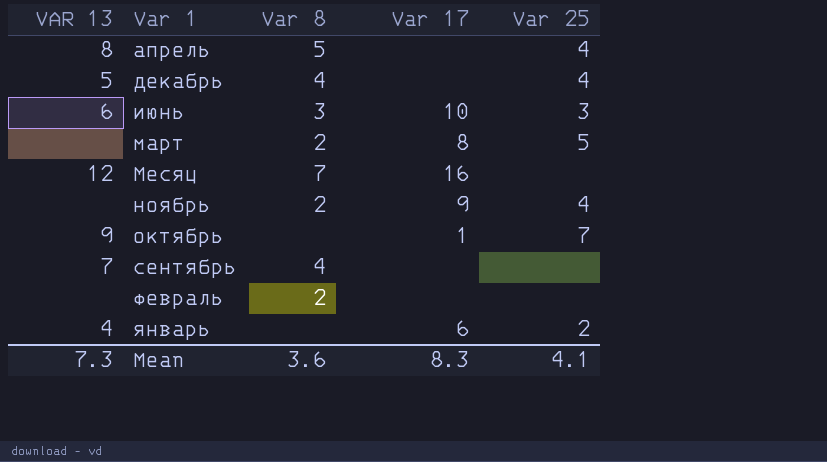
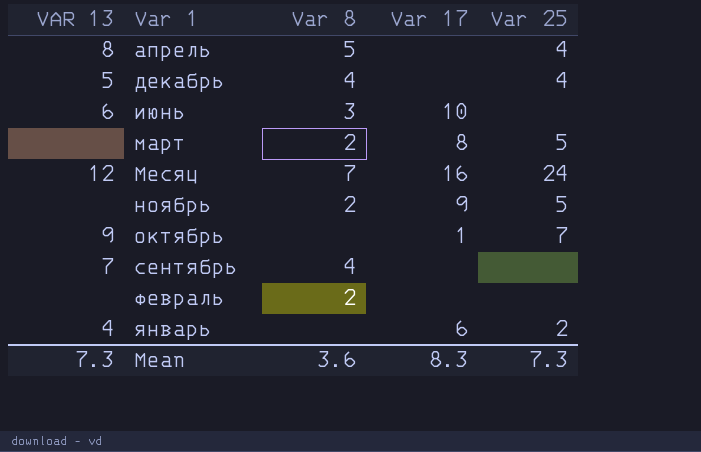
июнь | Var 25: 3 -> none
Месяц | Var 25: none -> 24
ноябрь | Var 25: 4 -> 5
Mean | Var 25: 4.1 -> 7.3

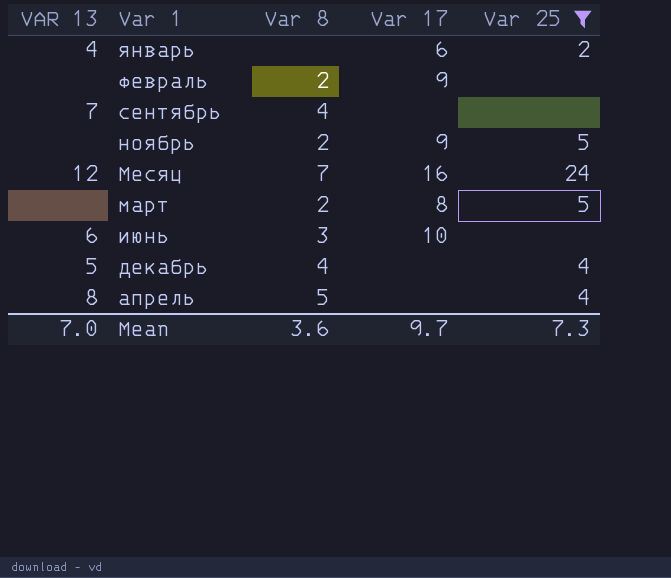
filter: none -> Var 25 != 7
row order: Var 1 ascending -> Var 1 descending
февраль | Var 17: none -> 9
Mean | VAR 13: 7.3 -> 7.0
Mean | Var 17: 8.3 -> 9.7

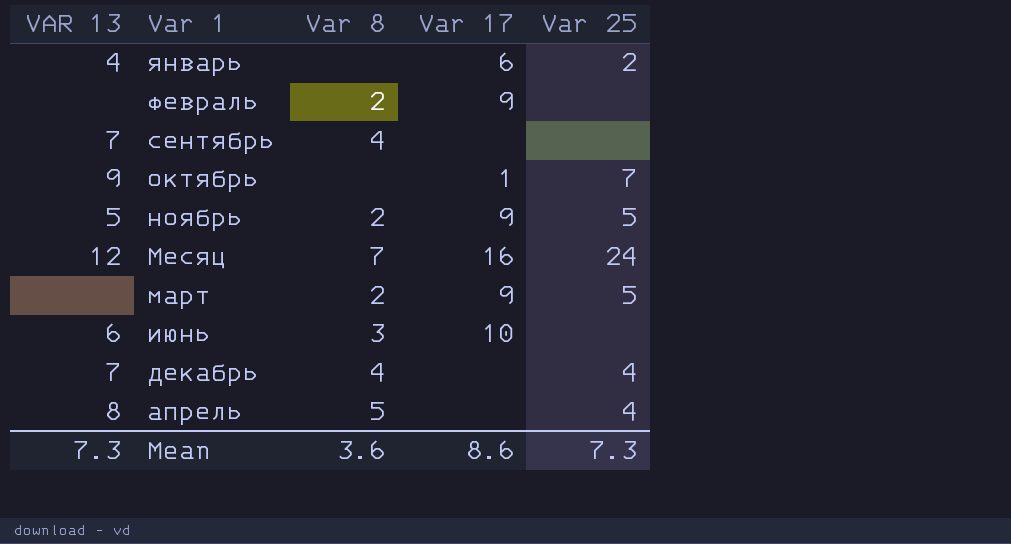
filter: Var 25 != 7 -> none
ноябрь | VAR 13: none -> 5
март | Var 17: 8 -> 9
декабрь | VAR 13: 5 -> 7
Mean | VAR 13: 7.0 -> 7.3
Mean | Var 17: 9.7 -> 8.6

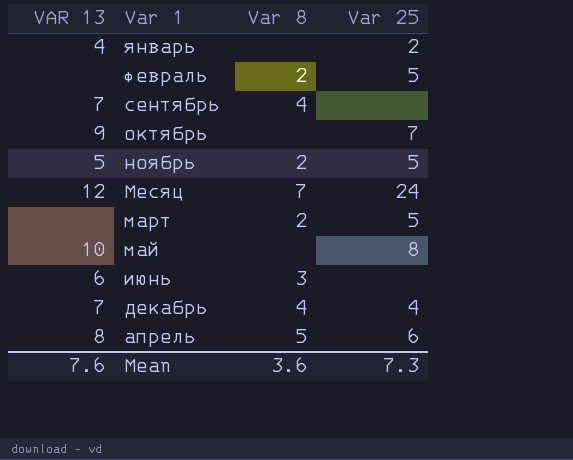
column Var 17 | position: 4 -> none
февраль | Var 25: none -> 5
row май: none -> 10 | none | 8
апрель | Var 25: 4 -> 6
Mean | VAR 13: 7.3 -> 7.6

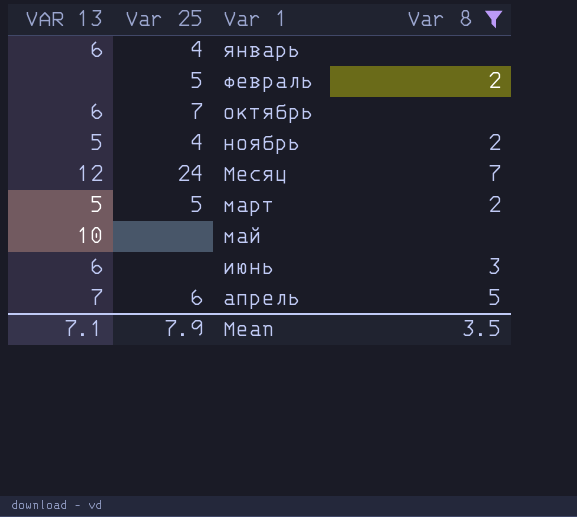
filter: none -> Var 8 != 4
column Var 25 | position: 4 -> 2
январь | VAR 13: 4 -> 6
январь | Var 25: 2 -> 4
октябрь | VAR 13: 9 -> 6
ноябрь | Var 25: 5 -> 4
март | VAR 13: none -> 5
май | Var 25: 8 -> none
апрель | VAR 13: 8 -> 7
Mean | VAR 13: 7.6 -> 7.1
Mean | Var 25: 7.3 -> 7.9
Mean | Var 8: 3.6 -> 3.5

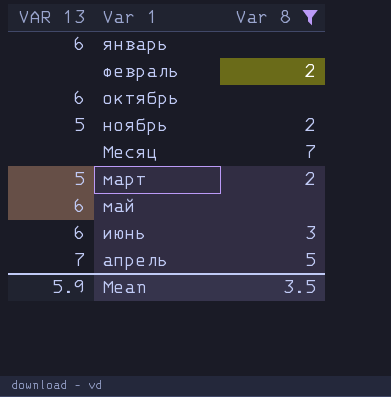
column Var 25 | position: 2 -> none
Месяц | VAR 13: 12 -> none
май | VAR 13: 10 -> 6
Mean | VAR 13: 7.1 -> 5.9

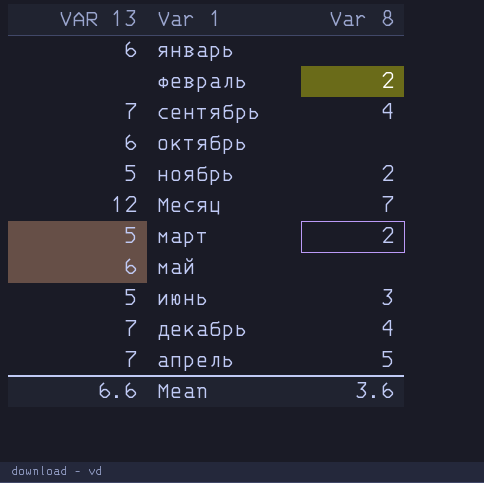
filter: Var 8 != 4 -> none
Месяц | VAR 13: none -> 12
июнь | VAR 13: 6 -> 5
Mean | VAR 13: 5.9 -> 6.6
Mean | Var 8: 3.5 -> 3.6

